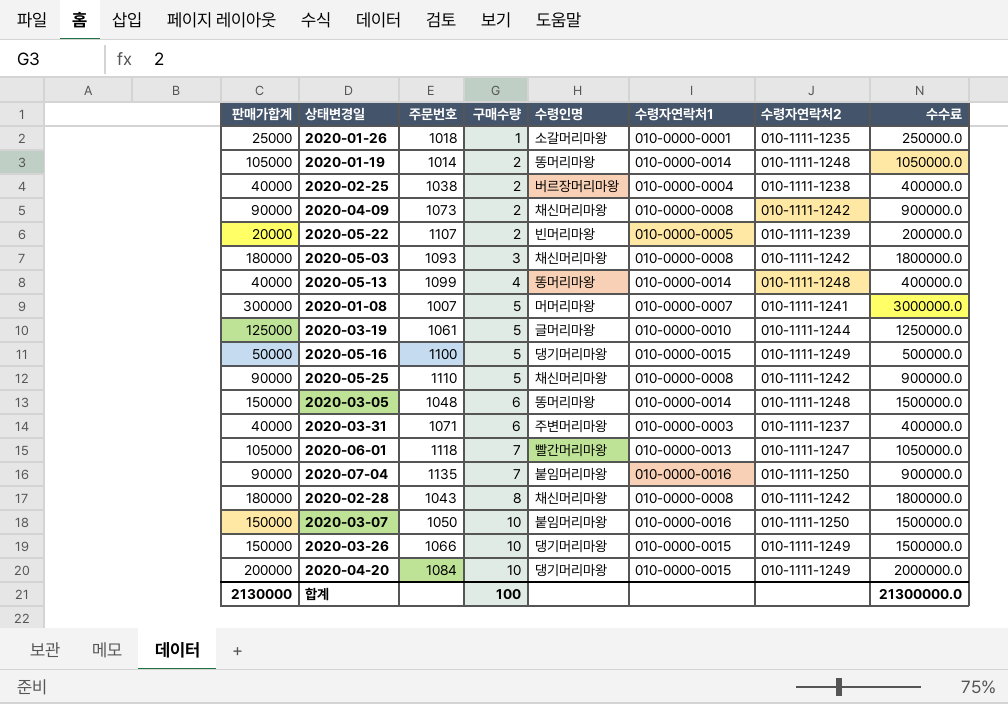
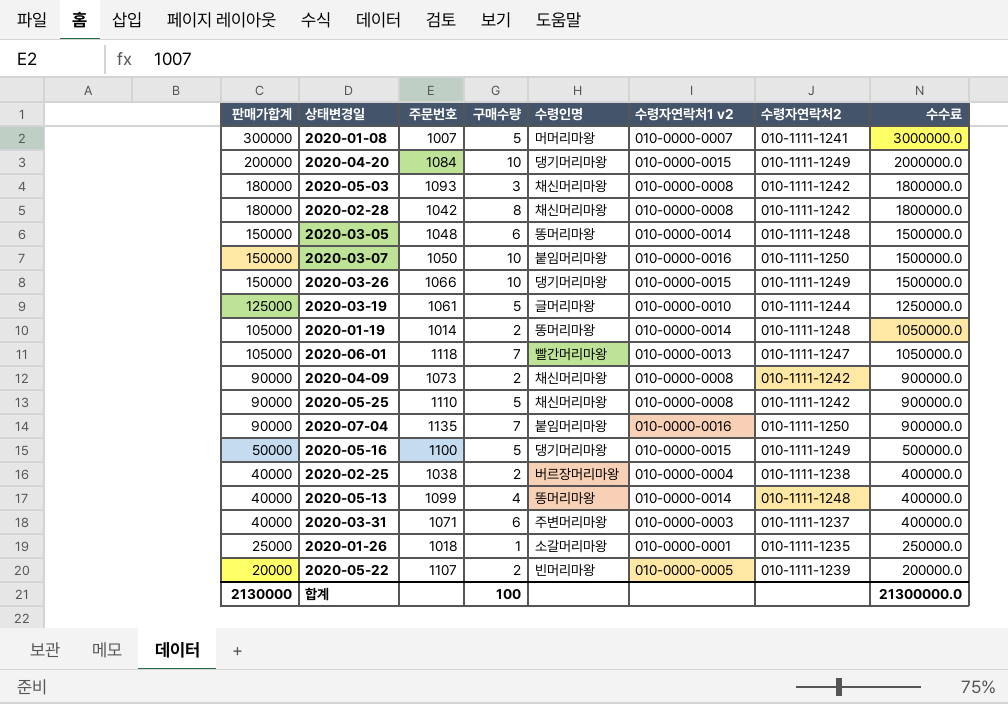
row order: 구매수량 ascending -> 판매가합계 descending
column name: 수령자연락처1 -> 수령자연락처1 v2
2020-02-28 | 주문번호: 1043 -> 1042

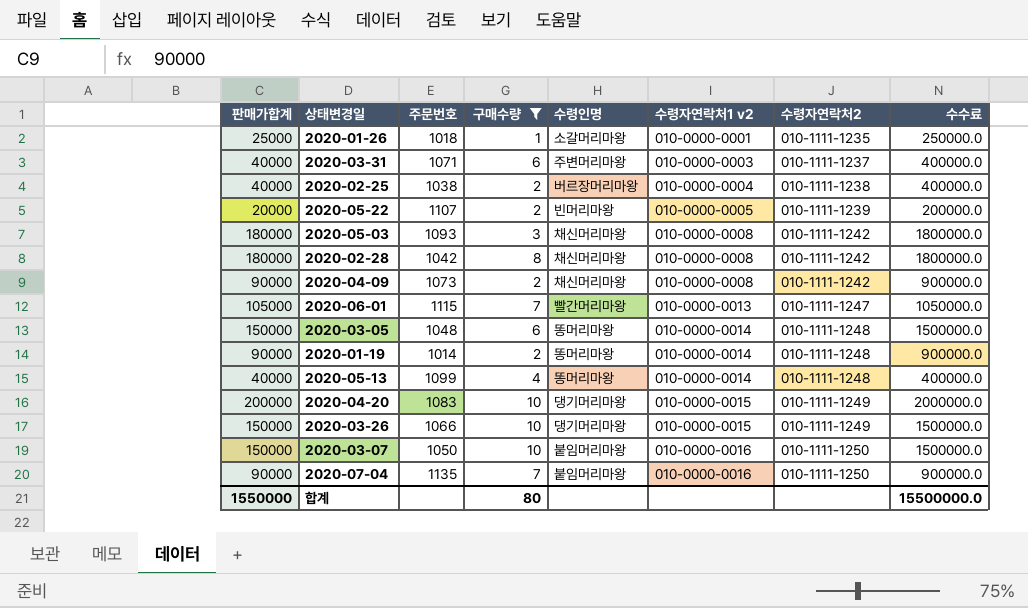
filter: none -> 구매수량 != 5
row order: 판매가합계 descending -> 수령자연락처1 v2 ascending
2020-06-01 | 주문번호: 1118 -> 1115
2020-01-19 | 판매가합계: 105000 -> 90000
2020-01-19 | 수수료: 1050000.0 -> 900000.0
2020-04-20 | 주문번호: 1084 -> 1083
합계 | 판매가합계: 2130000 -> 1550000
합계 | 구매수량: 100 -> 80
합계 | 수수료: 21300000.0 -> 15500000.0

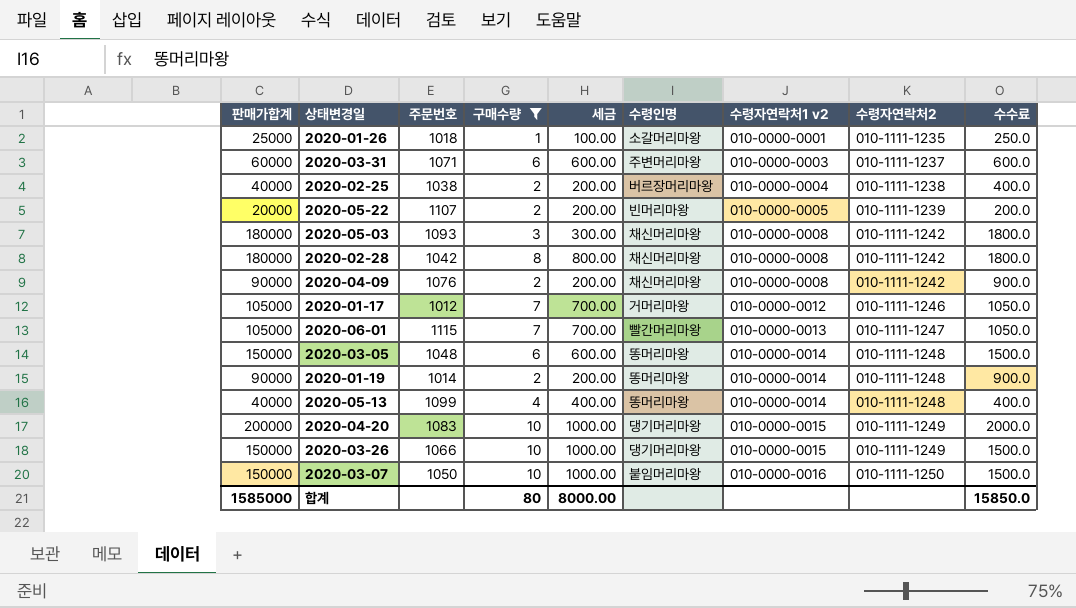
column 세금 | formula: none -> [구매수량] * 100
column 수수료 | formula: [판매가합계] * 10 -> [판매가합계] * 0.01
row 2020-07-04: 90000 | 1135 | 7 | 붙임머리마왕 | 010-0000-0016 | 010-1111-1250 | 900000.0 -> none
2020-03-31 | 판매가합계: 40000 -> 60000
2020-04-09 | 주문번호: 1073 -> 1076
row 2020-01-17: none -> 105000 | 1012 | 7 | 700.00 | 거머리마왕 | 010-0000-0012 | 010-1111-1246 | 1050.0
합계 | 판매가합계: 1550000 -> 1585000
합계 | 수수료: 15500000.0 -> 15850.0

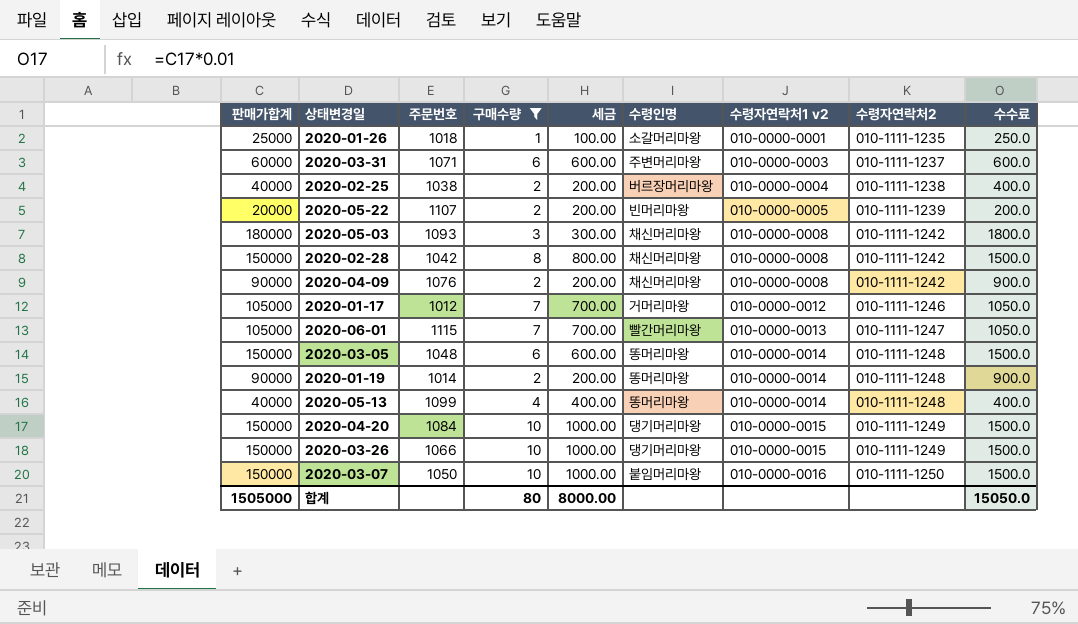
2020-02-28 | 판매가합계: 180000 -> 150000
2020-02-28 | 수수료: 1800.0 -> 1500.0
2020-04-20 | 판매가합계: 200000 -> 150000
2020-04-20 | 주문번호: 1083 -> 1084
2020-04-20 | 수수료: 2000.0 -> 1500.0
합계 | 판매가합계: 1585000 -> 1505000
합계 | 수수료: 15850.0 -> 15050.0

